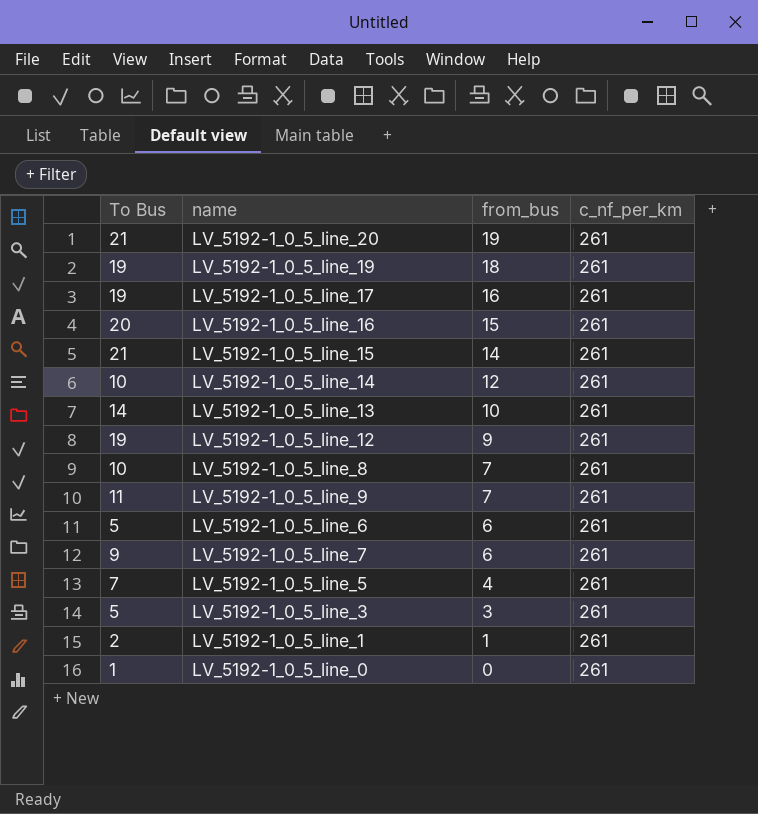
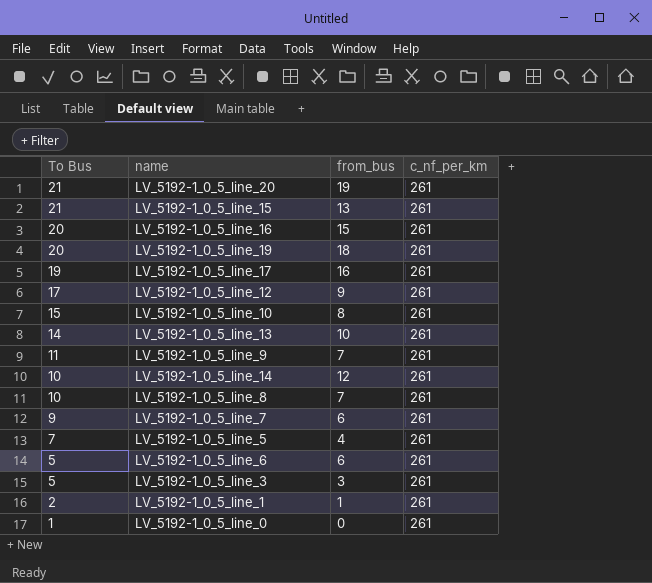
row order: from_bus descending -> To Bus descending
LV_5192-1_0_5_line_15 | from_bus: 14 -> 13
LV_5192-1_0_5_line_19 | To Bus: 19 -> 20
LV_5192-1_0_5_line_12 | To Bus: 19 -> 17
row LV_5192-1_0_5_line_10: none -> 15 | 8 | 261

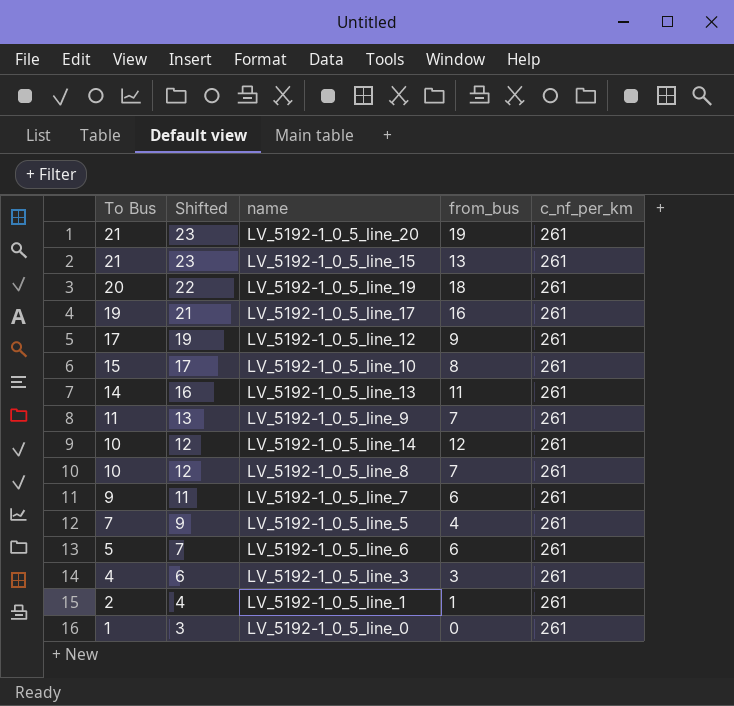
column Shifted | formula: none -> [To Bus] + 2
row LV_5192-1_0_5_line_16: 20 | 15 | 261 -> none
LV_5192-1_0_5_line_13 | from_bus: 10 -> 11
LV_5192-1_0_5_line_3 | To Bus: 5 -> 4

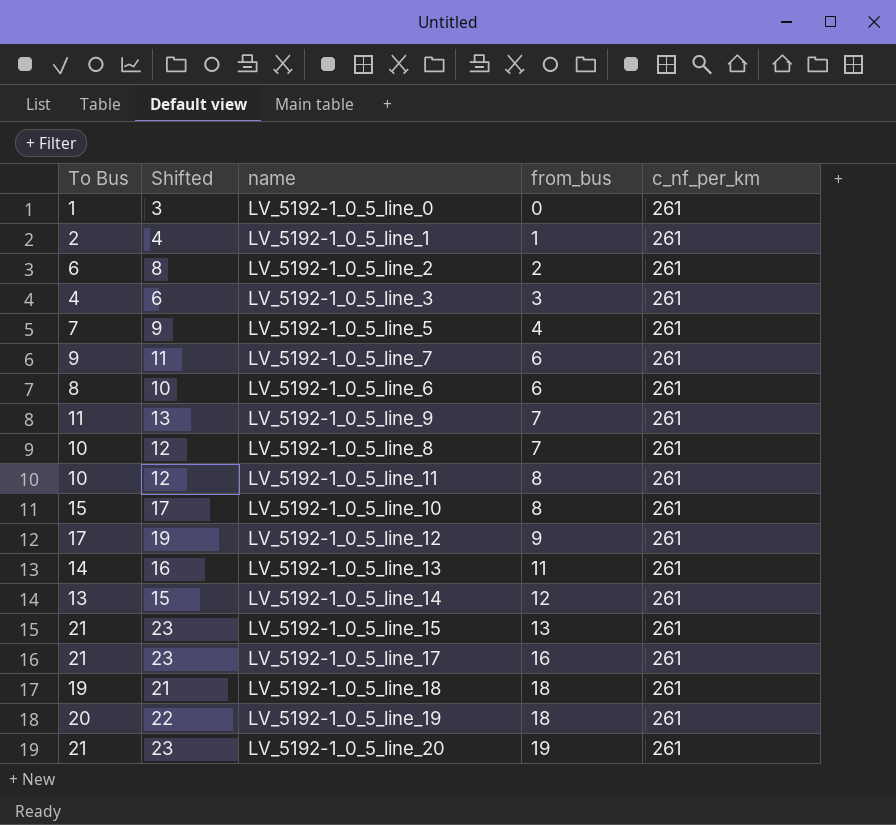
row order: To Bus descending -> from_bus ascending
row LV_5192-1_0_5_line_2: none -> 6 | 8 | 2 | 261
LV_5192-1_0_5_line_6 | To Bus: 5 -> 8
LV_5192-1_0_5_line_6 | Shifted: 7 -> 10
row LV_5192-1_0_5_line_11: none -> 10 | 12 | 8 | 261
LV_5192-1_0_5_line_14 | To Bus: 10 -> 13
LV_5192-1_0_5_line_14 | Shifted: 12 -> 15
LV_5192-1_0_5_line_17 | To Bus: 19 -> 21
LV_5192-1_0_5_line_17 | Shifted: 21 -> 23
row LV_5192-1_0_5_line_18: none -> 19 | 21 | 18 | 261

